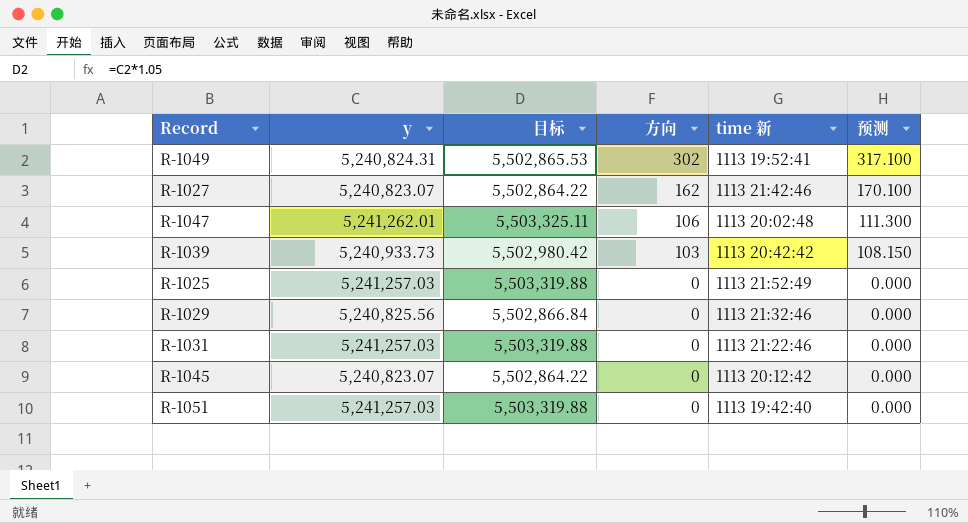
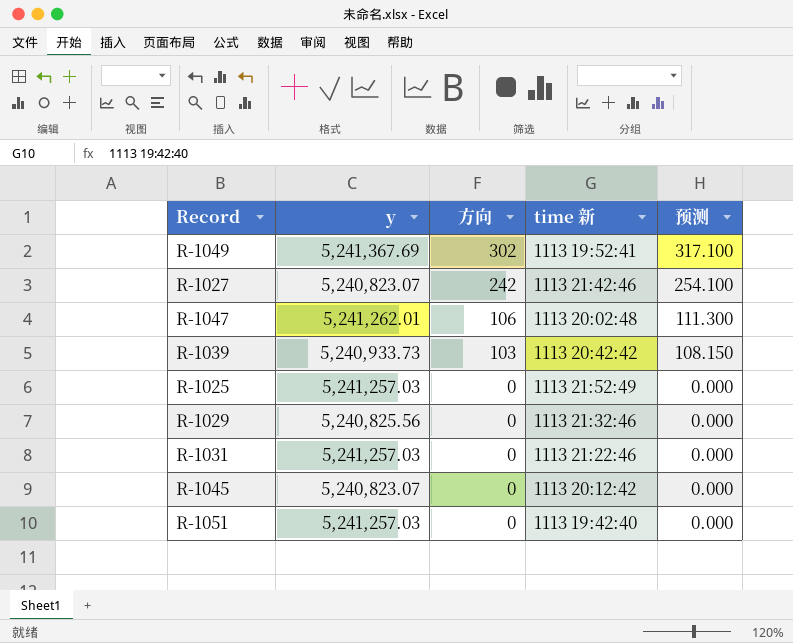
column 目标 | formula: [y] * 1.05 -> none
R-1049 | y: 5,240,824.31 -> 5,241,367.69
R-1027 | 方向: 162 -> 242
R-1027 | 预测: 170.100 -> 254.100

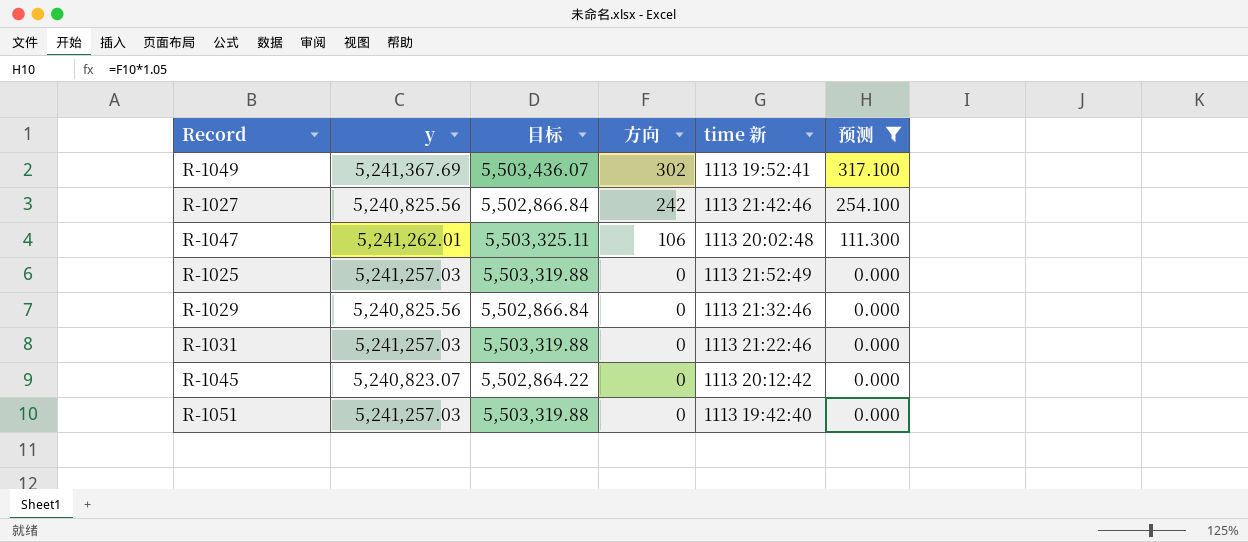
filter: none -> 预测 != 108.150
column 目标 | formula: none -> [y] * 1.05
R-1027 | y: 5,240,823.07 -> 5,240,825.56

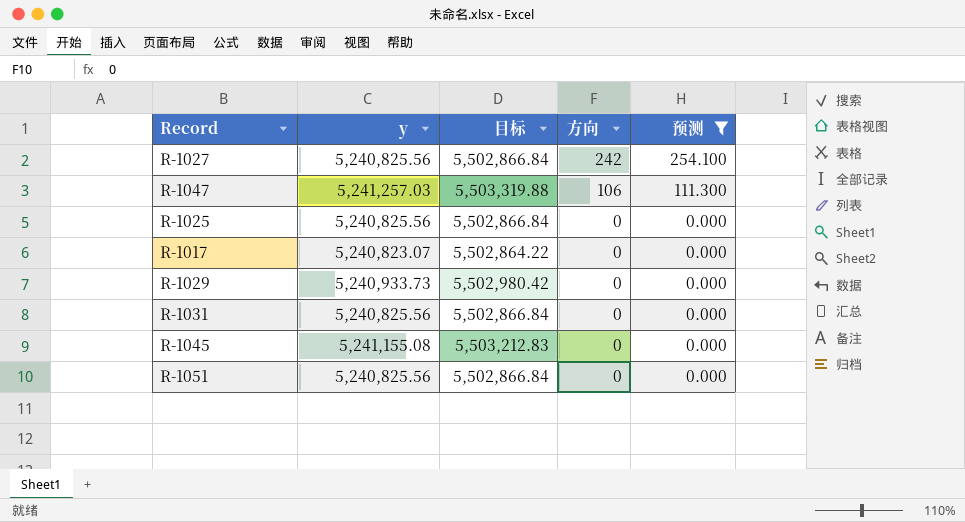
column time 新 | position: 5 -> none
row R-1049: 5,241,367.69 | 5,503,436.07 | 302 | 1113 19:52:41 | 317.100 -> none
R-1047 | y: 5,241,262.01 -> 5,241,257.03
R-1047 | 目标: 5,503,325.11 -> 5,503,319.88
R-1025 | y: 5,241,257.03 -> 5,240,825.56
R-1025 | 目标: 5,503,319.88 -> 5,502,866.84
row R-1017: none -> 5,240,823.07 | 5,502,864.22 | 0 | 0.000
R-1029 | y: 5,240,825.56 -> 5,240,933.73
R-1029 | 目标: 5,502,866.84 -> 5,502,980.42
R-1031 | y: 5,241,257.03 -> 5,240,825.56
R-1031 | 目标: 5,503,319.88 -> 5,502,866.84
R-1045 | y: 5,240,823.07 -> 5,241,155.08
R-1045 | 目标: 5,502,864.22 -> 5,503,212.83
R-1051 | y: 5,241,257.03 -> 5,240,825.56
R-1051 | 目标: 5,503,319.88 -> 5,502,866.84

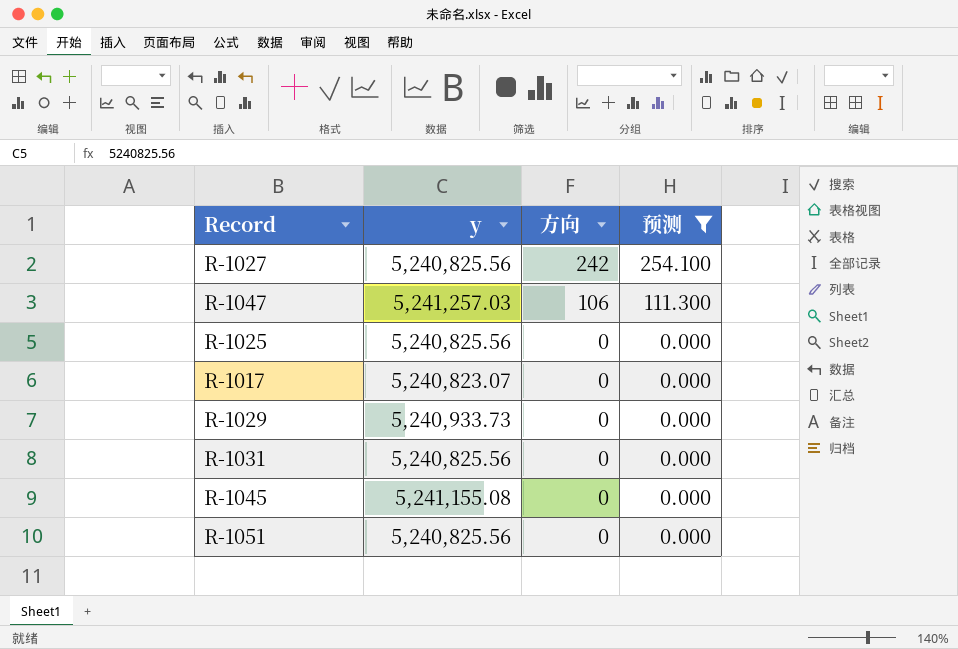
column 目标 | formula: [y] * 1.05 -> none

